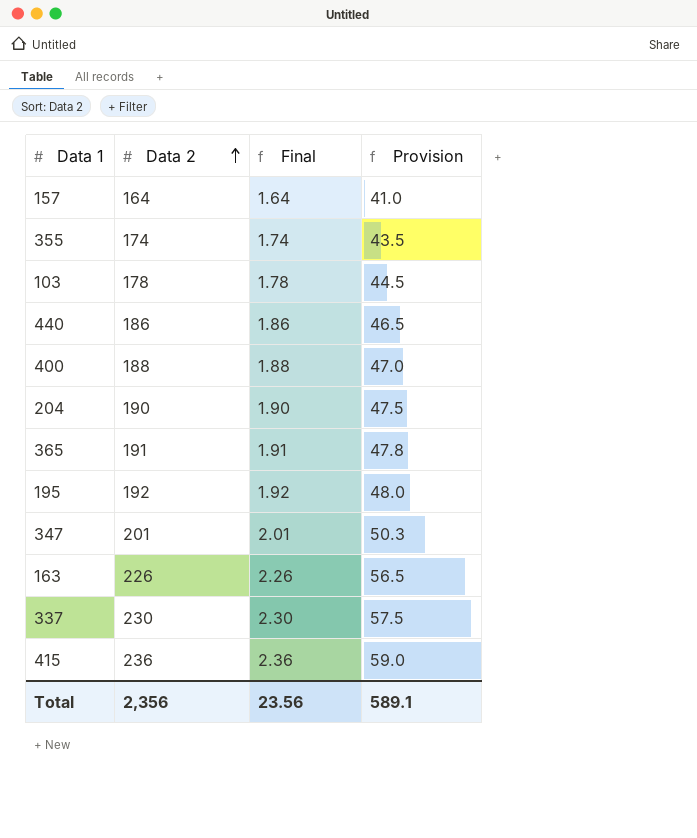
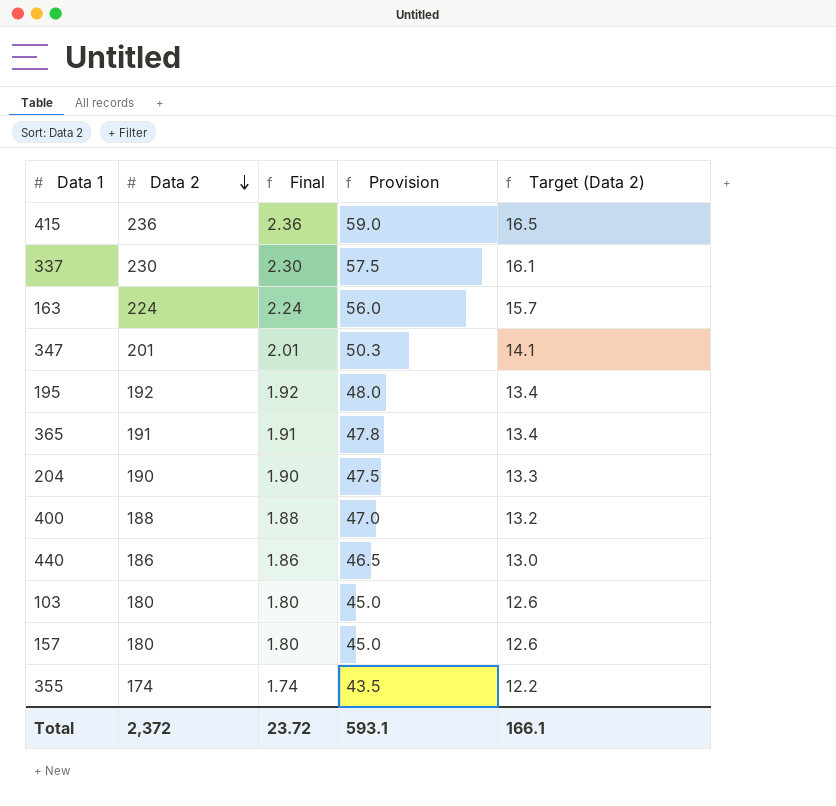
row order: Data 2 ascending -> Data 2 descending
column Target (Data 2) | formula: none -> [Data 2] * 0.07
163 | Data 2: 226 -> 224
163 | Final: 2.26 -> 2.24
163 | Provision: 56.5 -> 56.0
103 | Data 2: 178 -> 180
103 | Final: 1.78 -> 1.80
103 | Provision: 44.5 -> 45.0
157 | Data 2: 164 -> 180
157 | Final: 1.64 -> 1.80
157 | Provision: 41.0 -> 45.0
Total | Data 2: 2,356 -> 2,372
Total | Final: 23.56 -> 23.72
Total | Provision: 589.1 -> 593.1

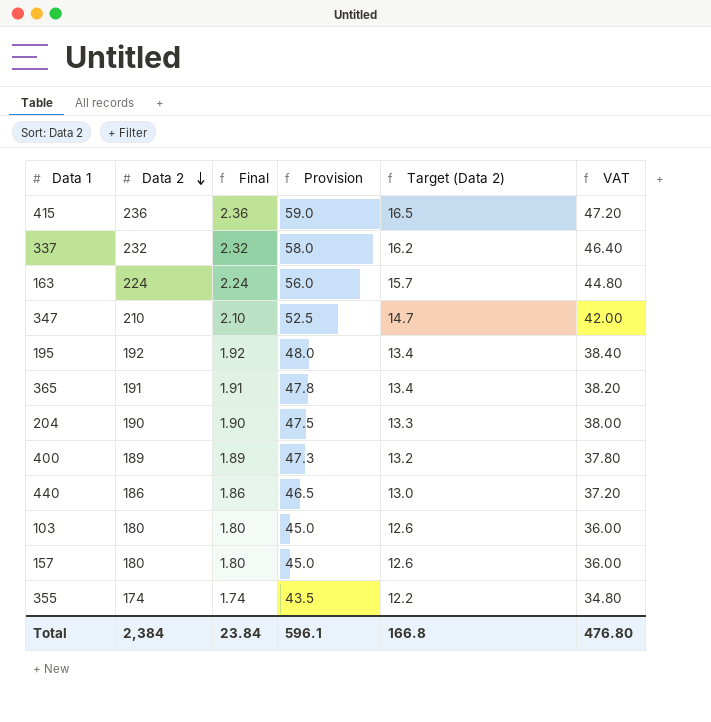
column VAT | formula: none -> [Data 2] * 0.2
337 | Data 2: 230 -> 232
337 | Final: 2.30 -> 2.32
337 | Provision: 57.5 -> 58.0
337 | Target (Data 2): 16.1 -> 16.2
347 | Data 2: 201 -> 210
347 | Final: 2.01 -> 2.10
347 | Provision: 50.3 -> 52.5
347 | Target (Data 2): 14.1 -> 14.7
400 | Data 2: 188 -> 189
400 | Final: 1.88 -> 1.89
400 | Provision: 47.0 -> 47.3
Total | Data 2: 2,372 -> 2,384
Total | Final: 23.72 -> 23.84
Total | Provision: 593.1 -> 596.1
Total | Target (Data 2): 166.1 -> 166.8

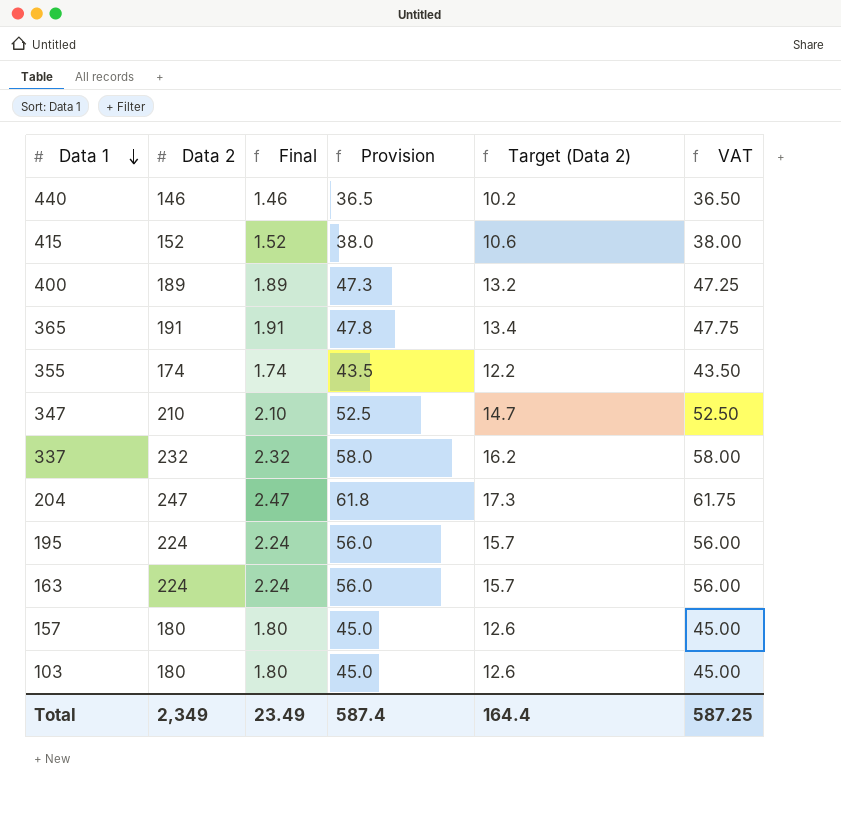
row order: Data 2 descending -> Data 1 descending
column VAT | formula: [Data 2] * 0.2 -> [Data 2] * 0.25
440 | Data 2: 186 -> 146
440 | Final: 1.86 -> 1.46
440 | Provision: 46.5 -> 36.5
440 | Target (Data 2): 13.0 -> 10.2
415 | Data 2: 236 -> 152
415 | Final: 2.36 -> 1.52
415 | Provision: 59.0 -> 38.0
415 | Target (Data 2): 16.5 -> 10.6
204 | Data 2: 190 -> 247
204 | Final: 1.90 -> 2.47
204 | Provision: 47.5 -> 61.8
204 | Target (Data 2): 13.3 -> 17.3
195 | Data 2: 192 -> 224
195 | Final: 1.92 -> 2.24
195 | Provision: 48.0 -> 56.0
195 | Target (Data 2): 13.4 -> 15.7
Total | Data 2: 2,384 -> 2,349
Total | Final: 23.84 -> 23.49
Total | Provision: 596.1 -> 587.4
Total | Target (Data 2): 166.8 -> 164.4
Total | VAT: 476.80 -> 587.25

